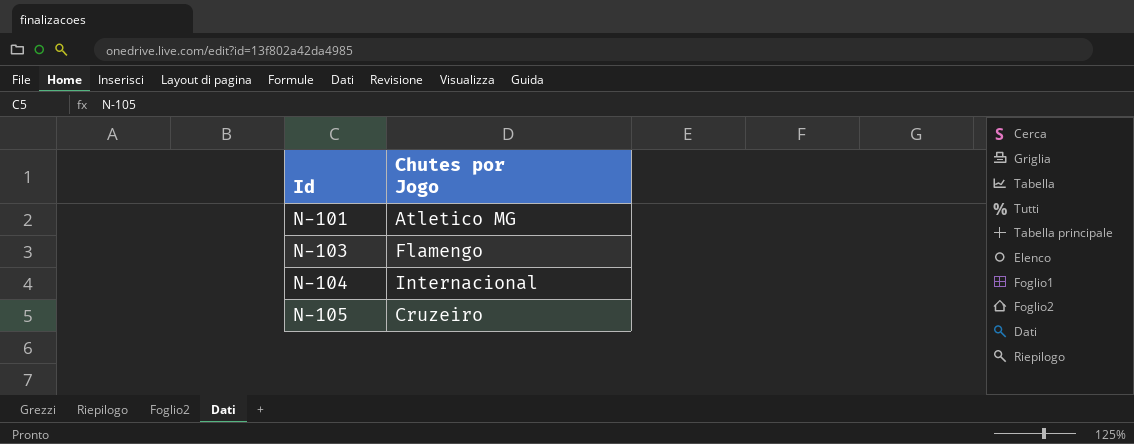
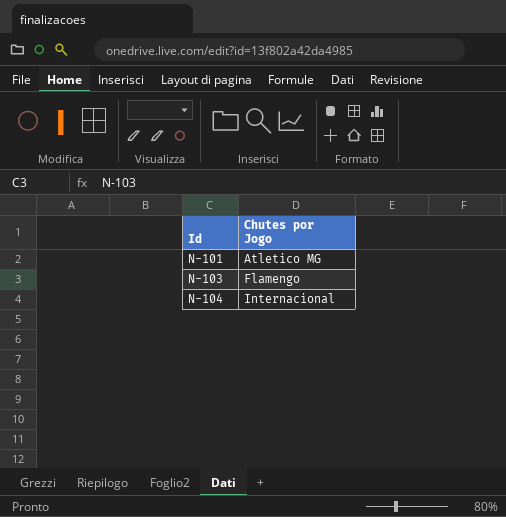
row N-105: Cruzeiro -> none

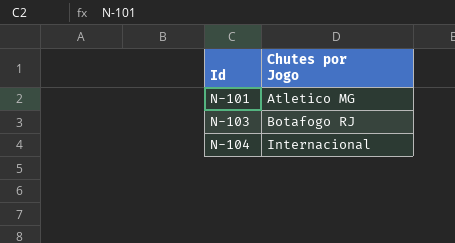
N-103 | Chutes por Jogo: Flamengo -> Botafogo RJ

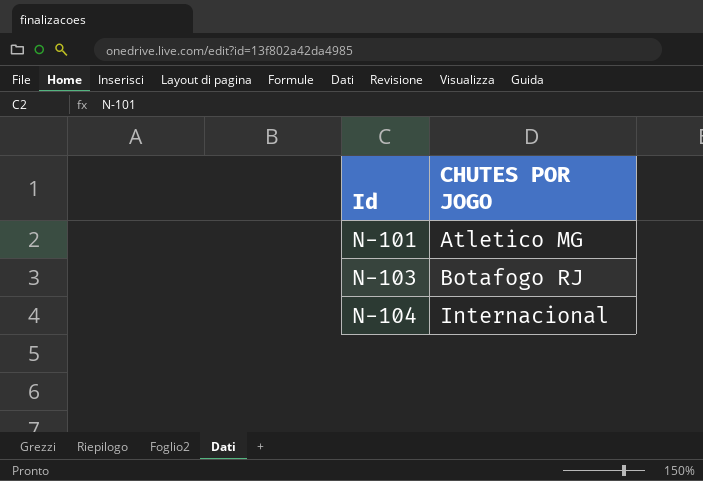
column name: Chutes por Jogo -> CHUTES POR JOGO

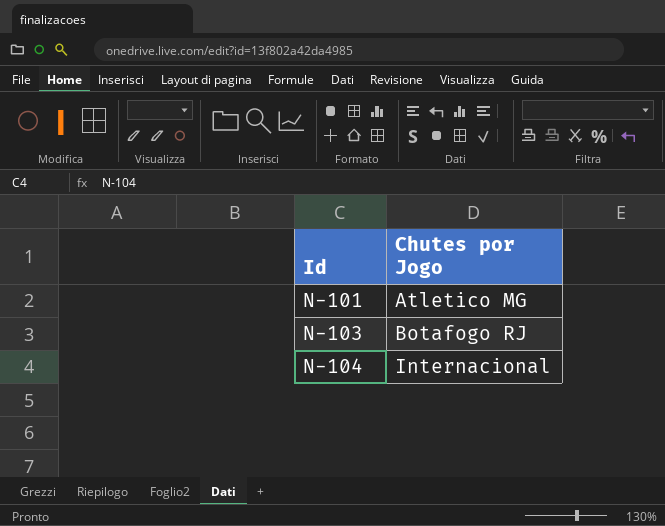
column name: CHUTES POR JOGO -> Chutes por Jogo

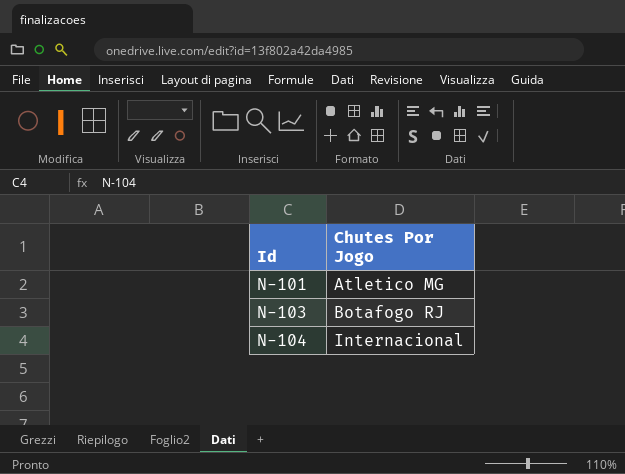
column name: Chutes por Jogo -> Chutes Por Jogo

